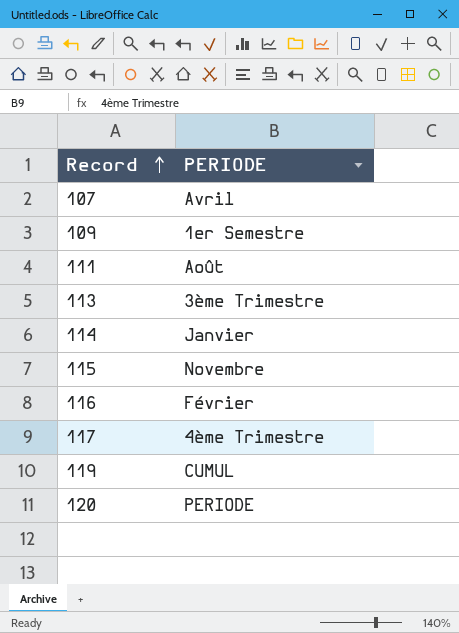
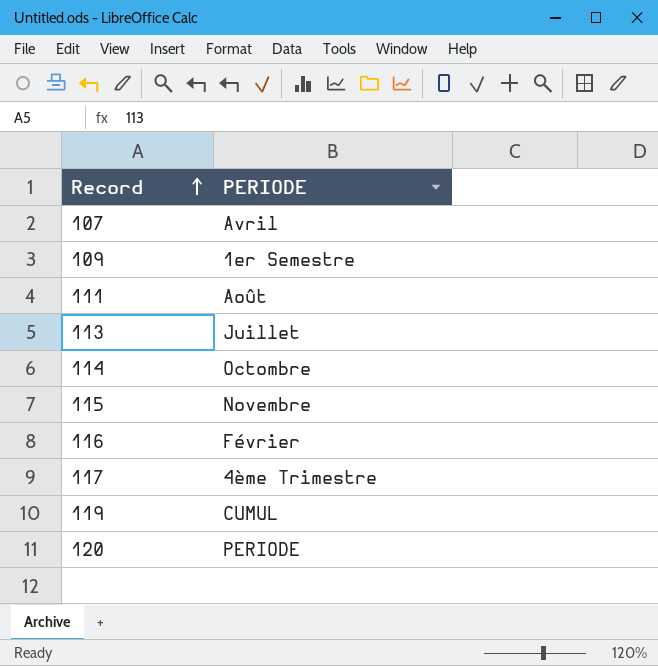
113 | PERIODE: 3ème Trimestre -> Juillet
114 | PERIODE: Janvier -> Octombre

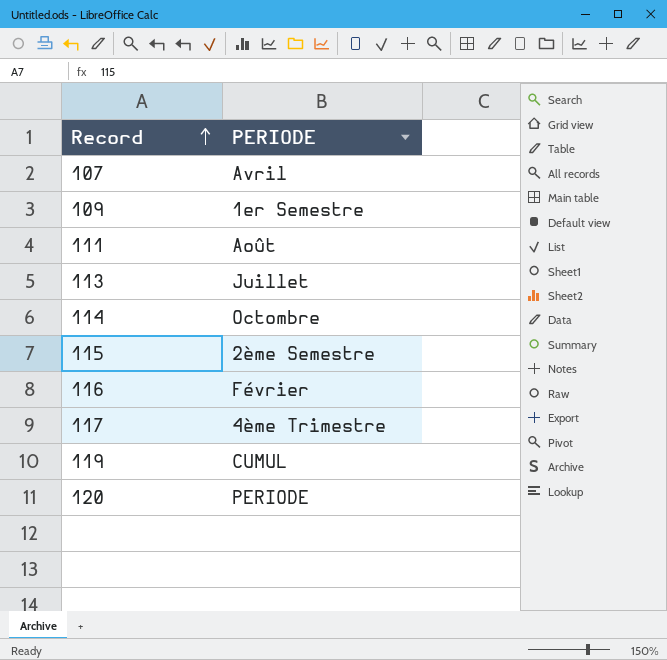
115 | PERIODE: Novembre -> 2ème Semestre

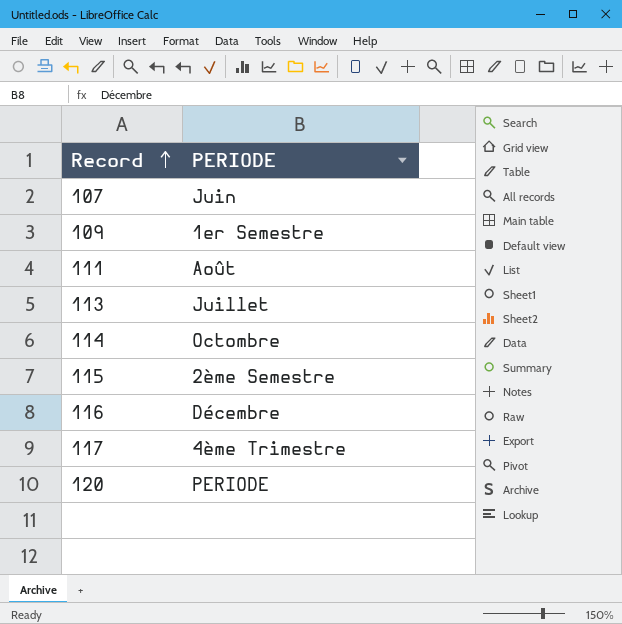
row 119: CUMUL -> none
107 | PERIODE: Avril -> Juin
116 | PERIODE: Février -> Décembre

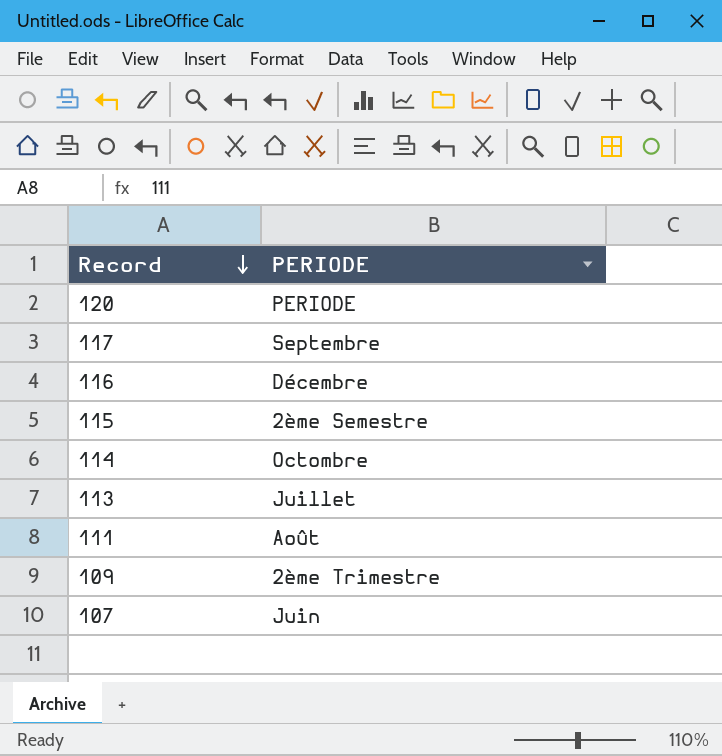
row order: Record ascending -> Record descending
117 | PERIODE: 4ème Trimestre -> Septembre
109 | PERIODE: 1er Semestre -> 2ème Trimestre

